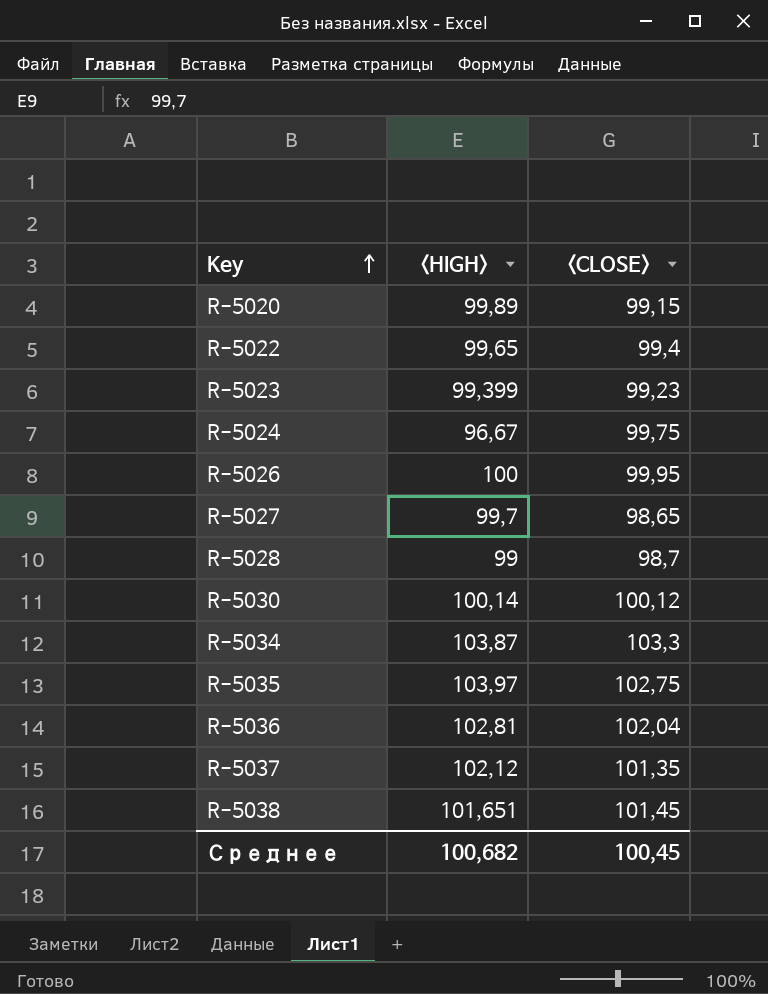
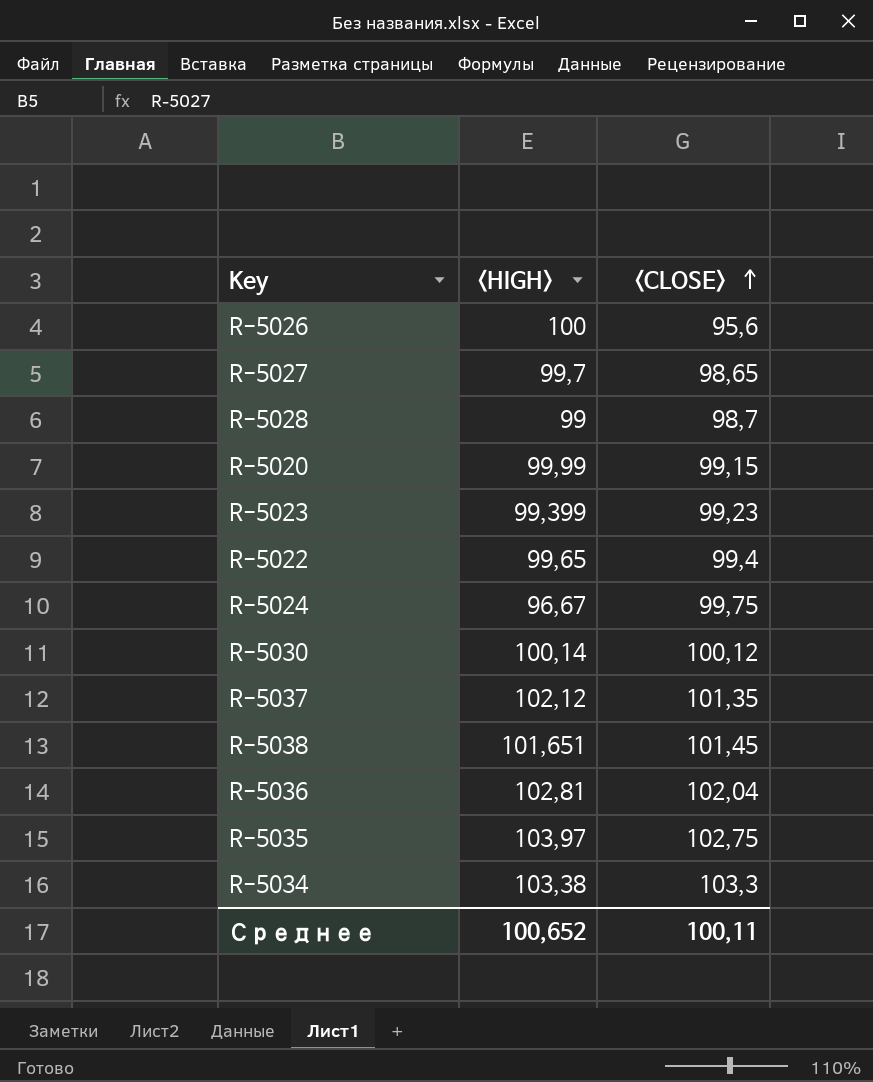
row order: Key ascending -> <CLOSE> ascending
R-5026 | <CLOSE>: 99,95 -> 95,6
R-5020 | <HIGH>: 99,89 -> 99,99
R-5034 | <HIGH>: 103,87 -> 103,38
Среднее | <HIGH>: 100,682 -> 100,652
Среднее | <CLOSE>: 100,45 -> 100,11

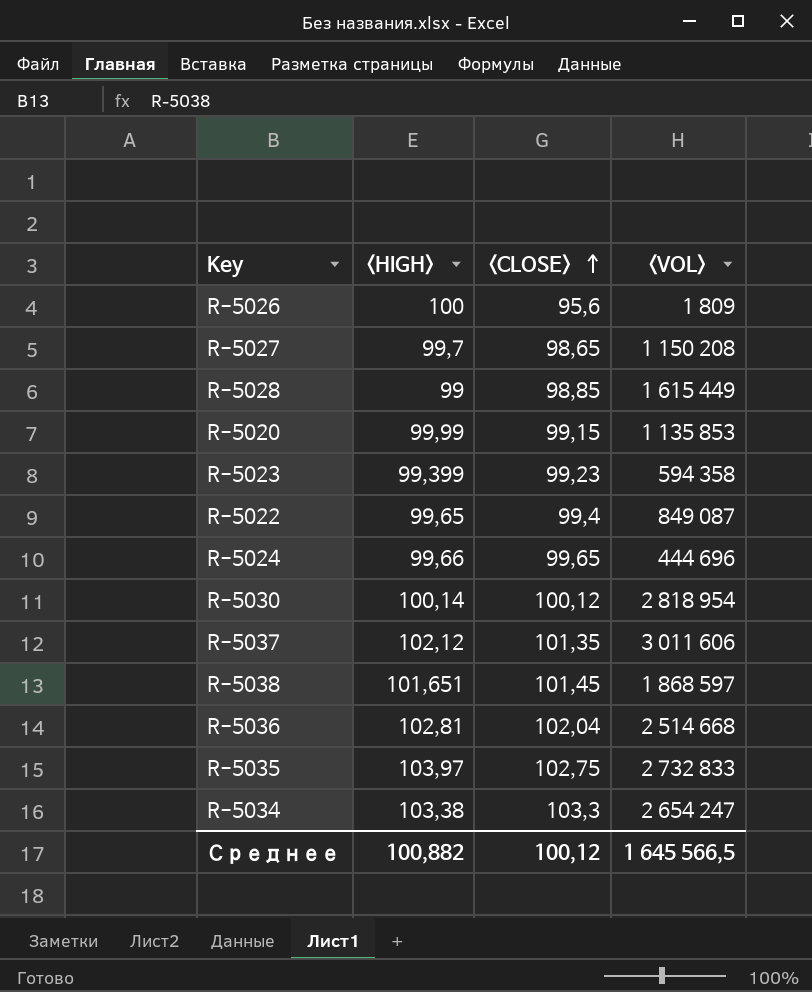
column <VOL> | position: none -> 4
R-5028 | <CLOSE>: 98,7 -> 98,85
R-5024 | <HIGH>: 96,67 -> 99,66
R-5024 | <CLOSE>: 99,75 -> 99,65
Среднее | <HIGH>: 100,652 -> 100,882
Среднее | <CLOSE>: 100,11 -> 100,12

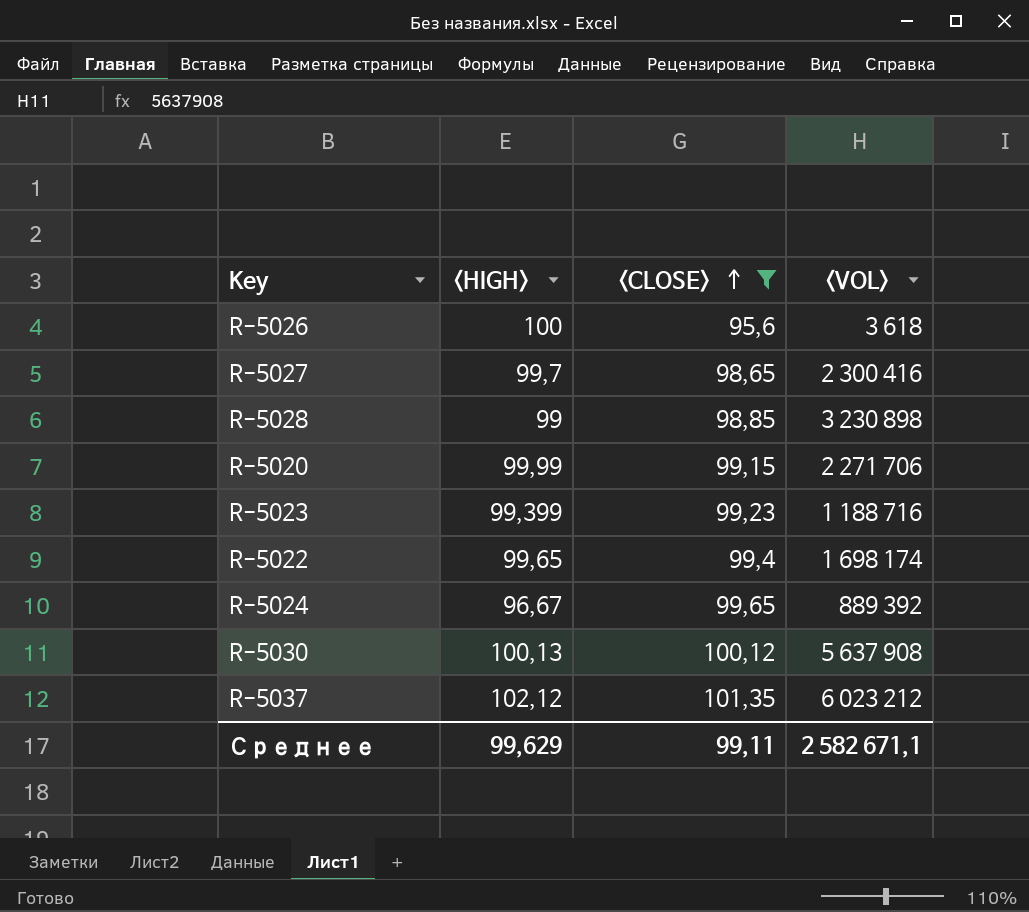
filter: none -> <CLOSE> <= 101,35
R-5026 | <VOL>: 1 809 -> 3 618
R-5027 | <VOL>: 1 150 208 -> 2 300 416
R-5028 | <VOL>: 1 615 449 -> 3 230 898
R-5020 | <VOL>: 1 135 853 -> 2 271 706
R-5023 | <VOL>: 594 358 -> 1 188 716
R-5022 | <VOL>: 849 087 -> 1 698 174
R-5024 | <HIGH>: 99,66 -> 96,67
R-5024 | <VOL>: 444 696 -> 889 392
R-5030 | <HIGH>: 100,14 -> 100,13
R-5030 | <VOL>: 2 818 954 -> 5 637 908
R-5037 | <VOL>: 3 011 606 -> 6 023 212
Среднее | <HIGH>: 100,882 -> 99,629
Среднее | <CLOSE>: 100,12 -> 99,11
Среднее | <VOL>: 1 645 566,5 -> 2 582 671,1

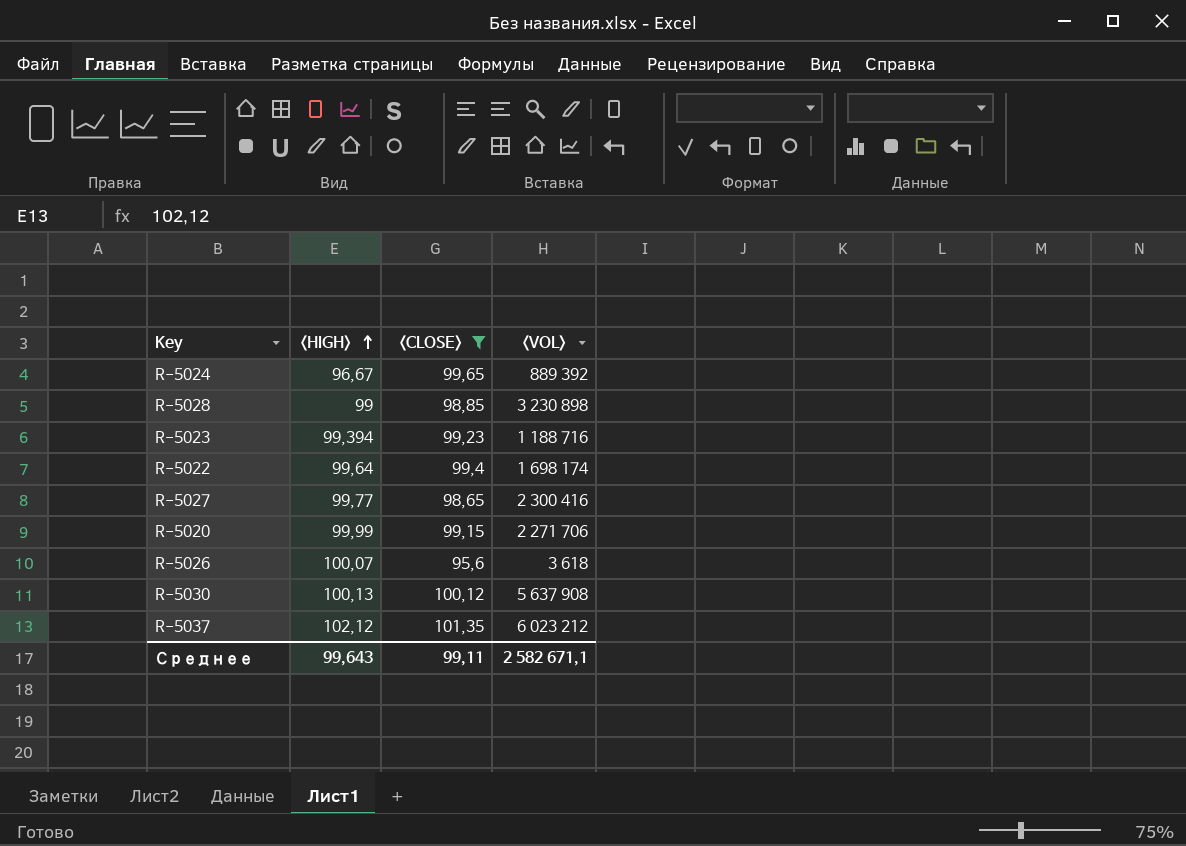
row order: <CLOSE> ascending -> <HIGH> ascending
R-5023 | <HIGH>: 99,399 -> 99,394
R-5022 | <HIGH>: 99,65 -> 99,64
R-5027 | <HIGH>: 99,7 -> 99,77
R-5026 | <HIGH>: 100 -> 100,07
Среднее | <HIGH>: 99,629 -> 99,643

